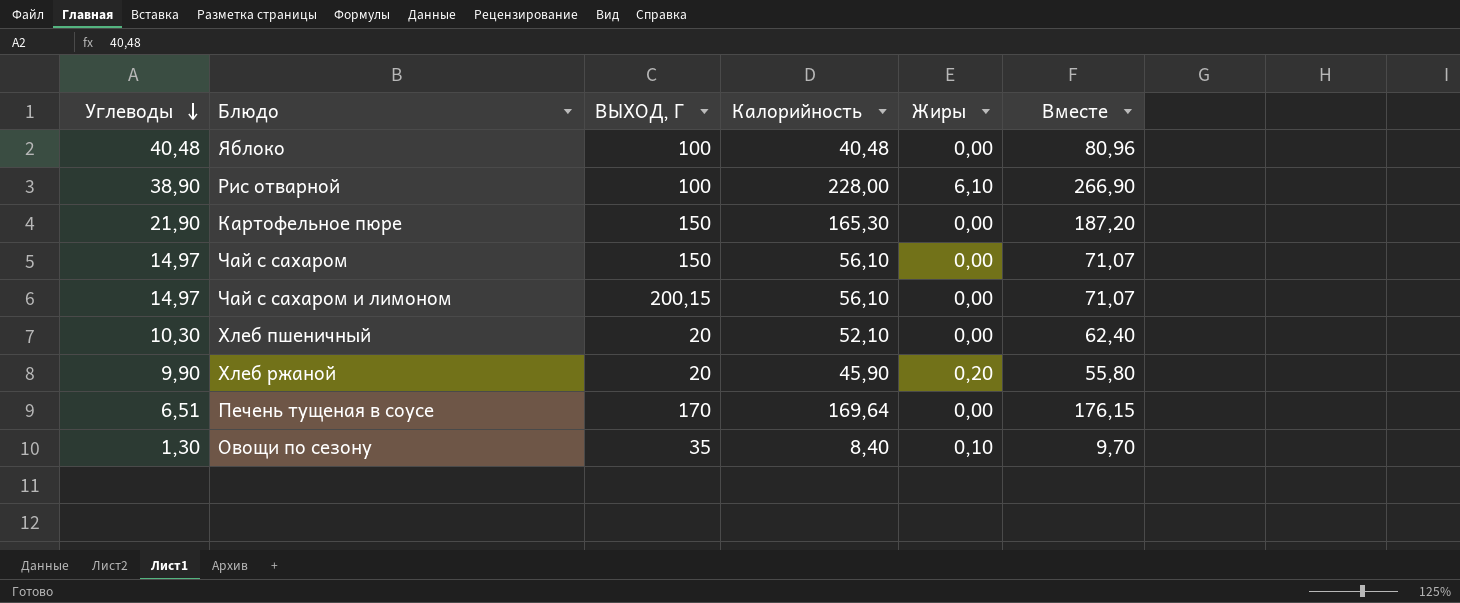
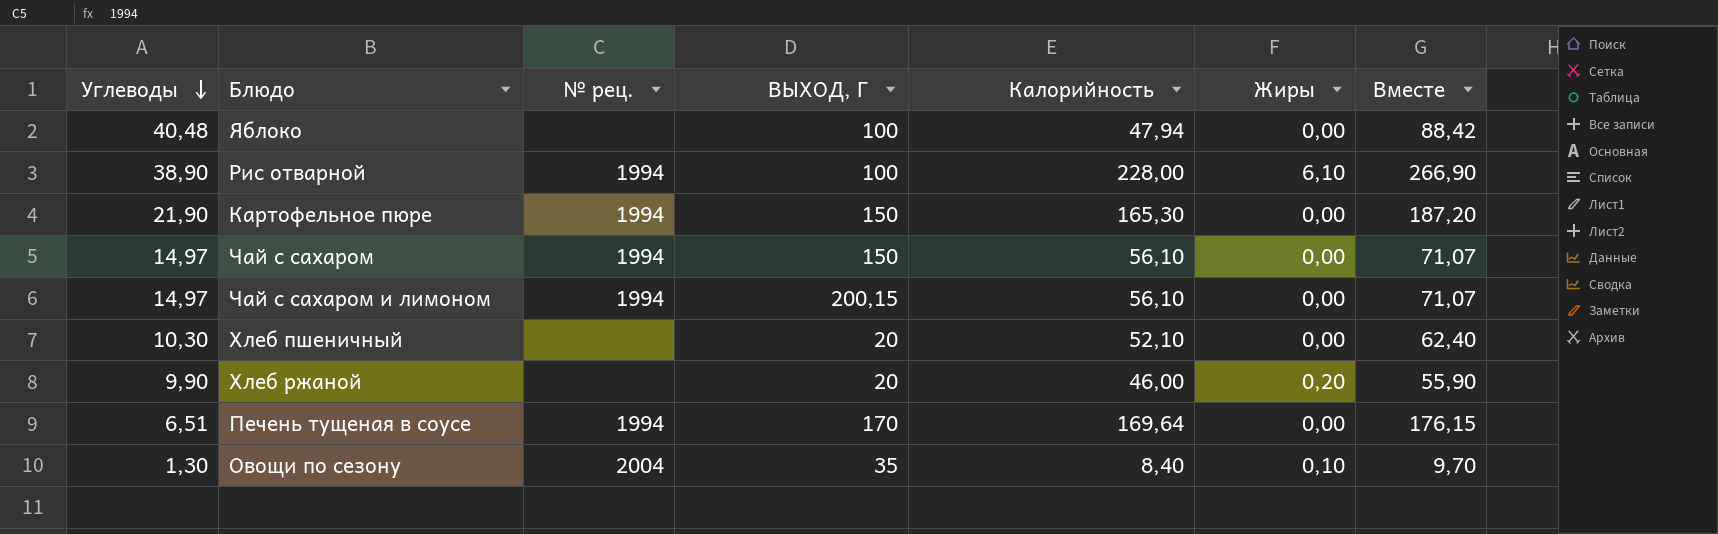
column № рец. | position: none -> 3
Яблоко | Калорийность: 40,48 -> 47,94
Яблоко | Вместе: 80,96 -> 88,42
Хлеб ржаной | Калорийность: 45,90 -> 46,00
Хлеб ржаной | Вместе: 55,80 -> 55,90

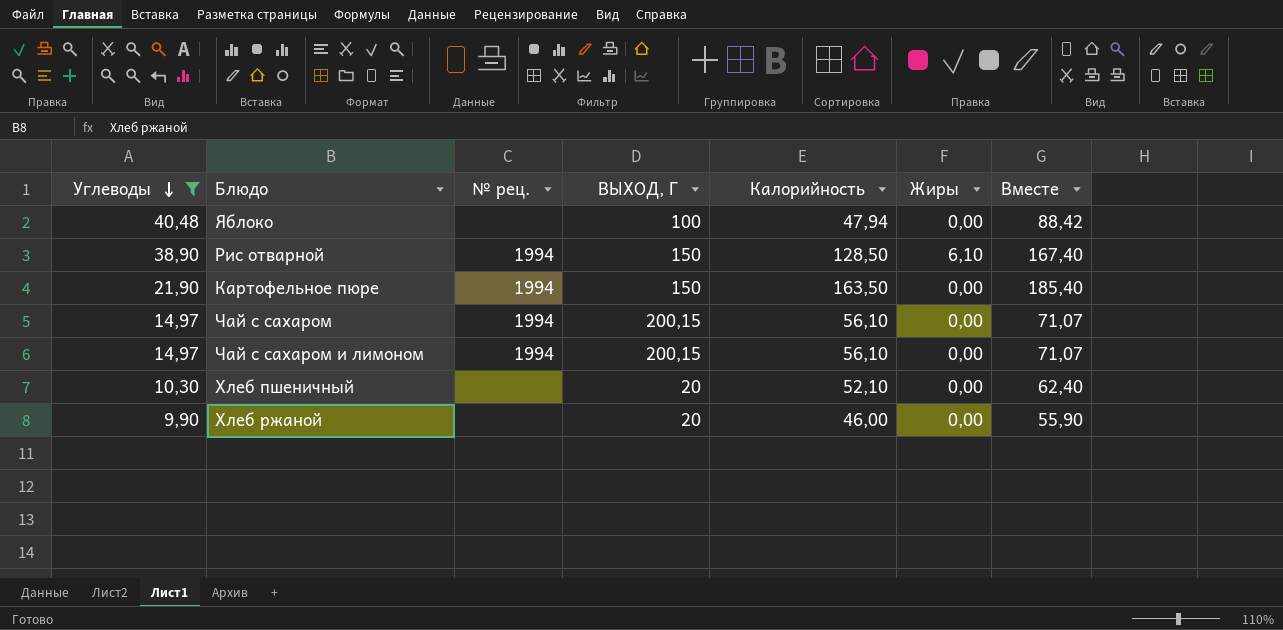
filter: none -> Углеводы >= 9,90
Рис отварной | ВЫХОД, Г: 100 -> 150
Рис отварной | Калорийность: 228,00 -> 128,50
Рис отварной | Вместе: 266,90 -> 167,40
Картофельное пюре | Калорийность: 165,30 -> 163,50
Картофельное пюре | Вместе: 187,20 -> 185,40
Чай с сахаром | ВЫХОД, Г: 150 -> 200,15
Хлеб ржаной | Жиры: 0,20 -> 0,00

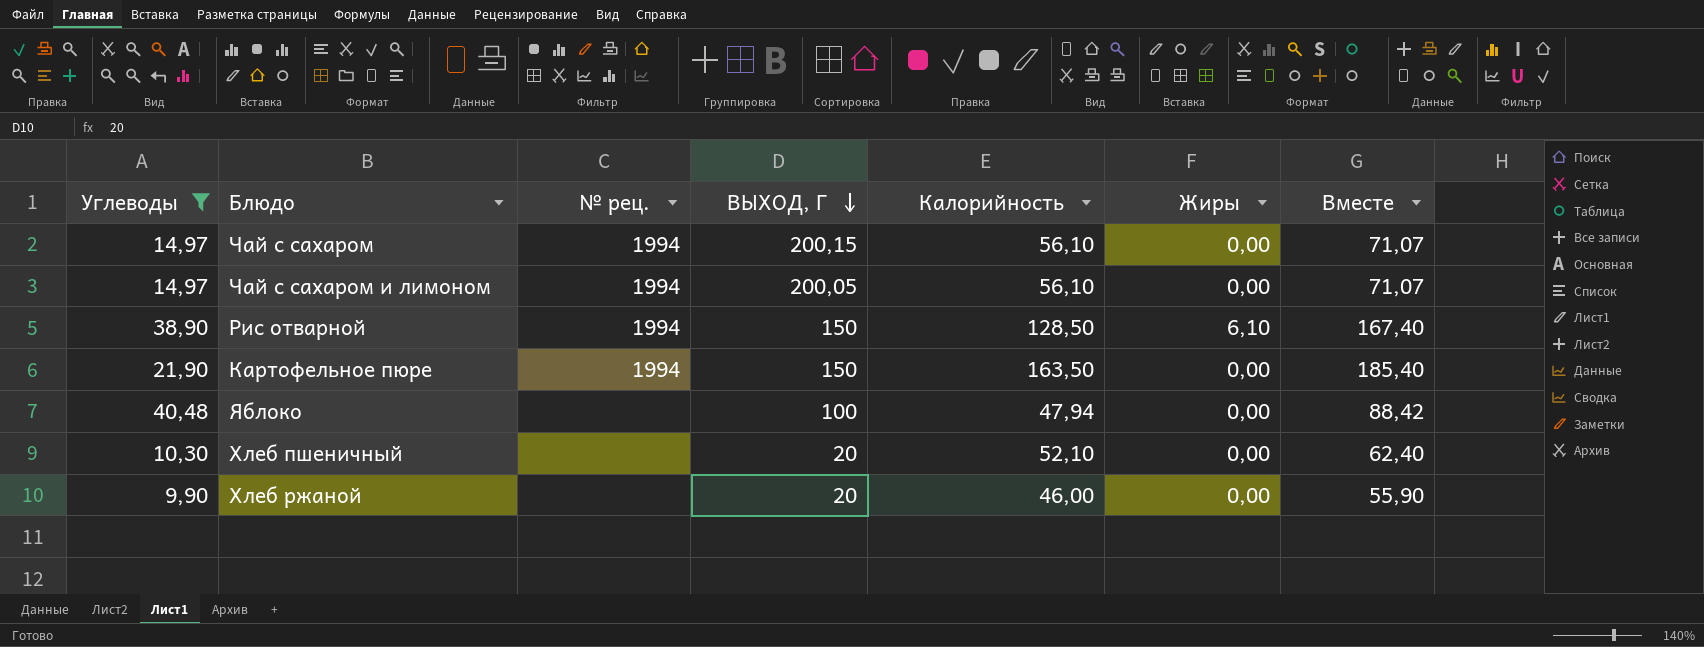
row order: Углеводы descending -> ВЫХОД, Г descending
Чай с сахаром и лимоном | ВЫХОД, Г: 200,15 -> 200,05

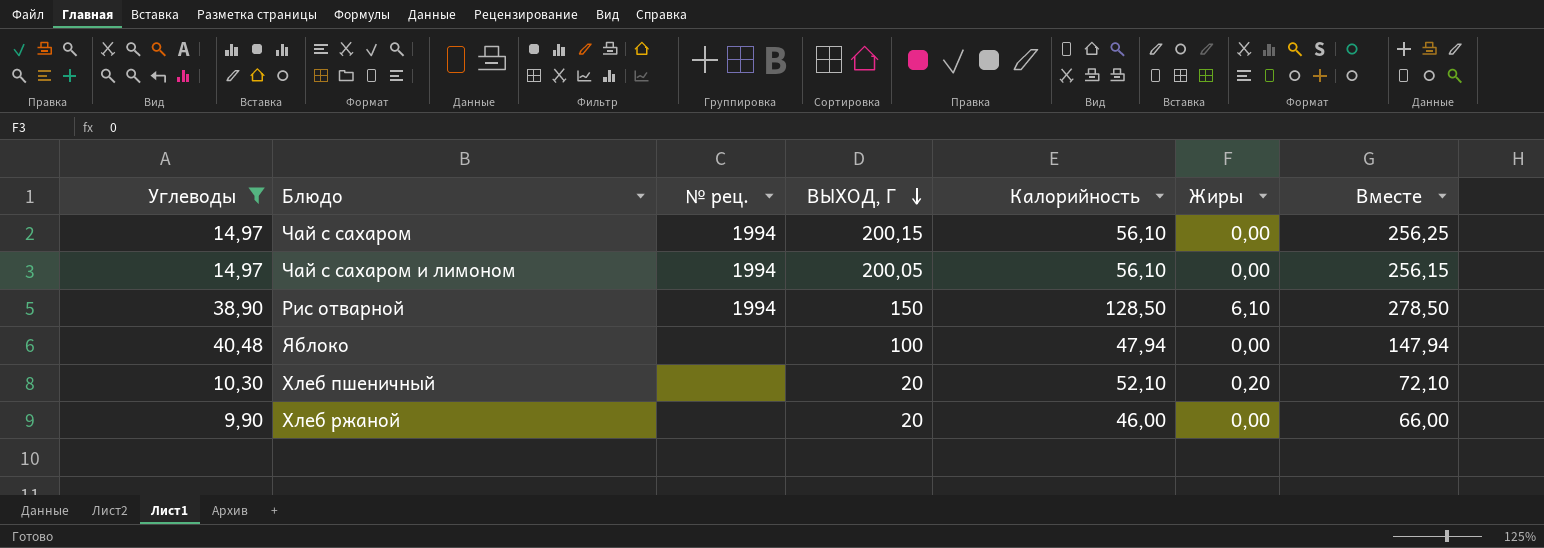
column Вместе | formula: [Углеводы] + [Калорийность] -> [ВЫХОД, Г] + [Калорийность]
row Картофельное пюре: 21,90 | 1994 | 150 | 163,50 | 0,00 | 185,40 -> none
Хлеб пшеничный | Жиры: 0,00 -> 0,20

